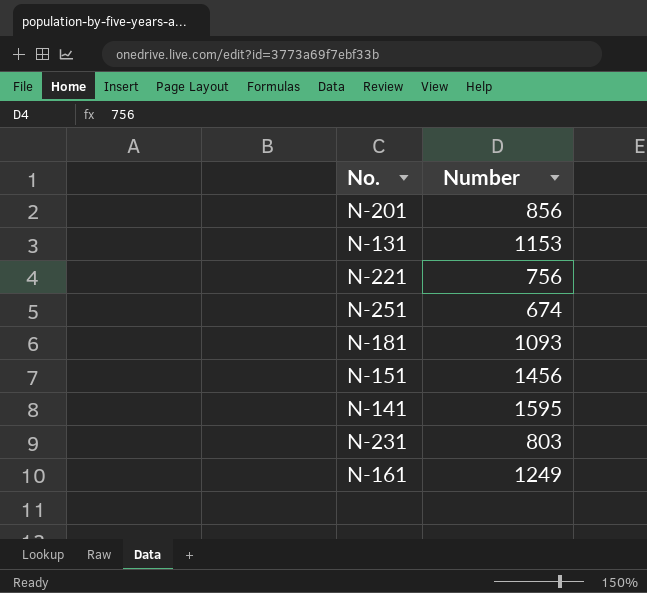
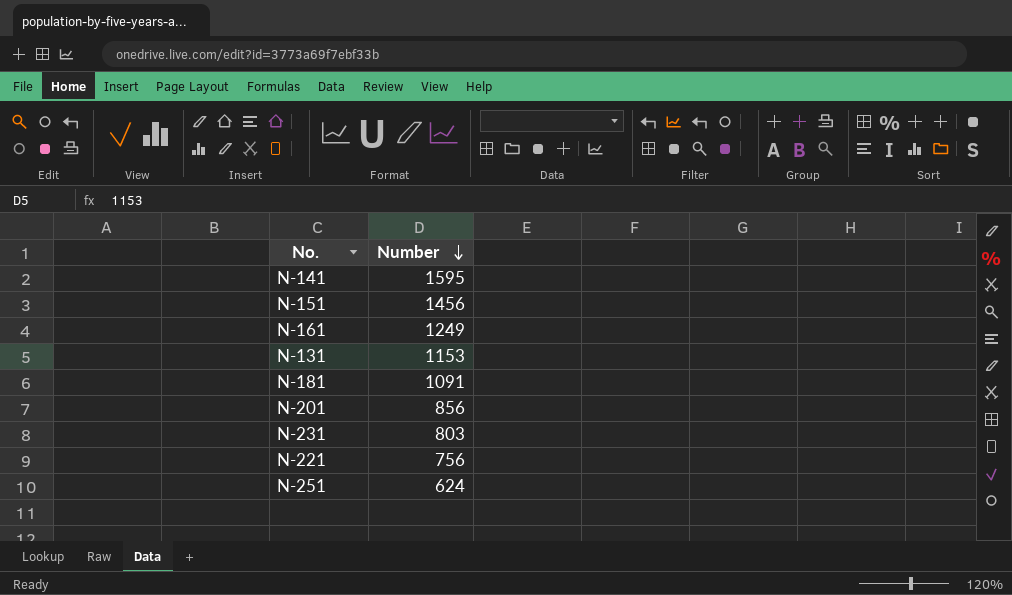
row order: none -> Number descending
N-181 | Number: 1093 -> 1091
N-251 | Number: 674 -> 624

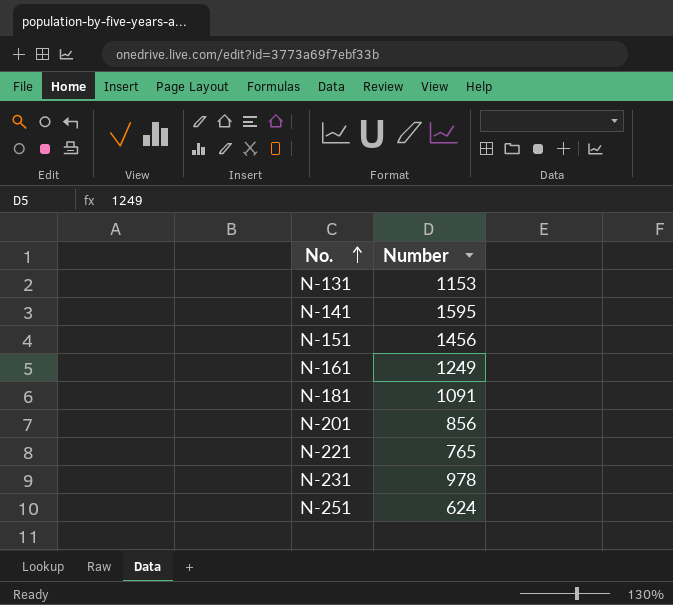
row order: Number descending -> No. ascending
N-221 | Number: 756 -> 765
N-231 | Number: 803 -> 978

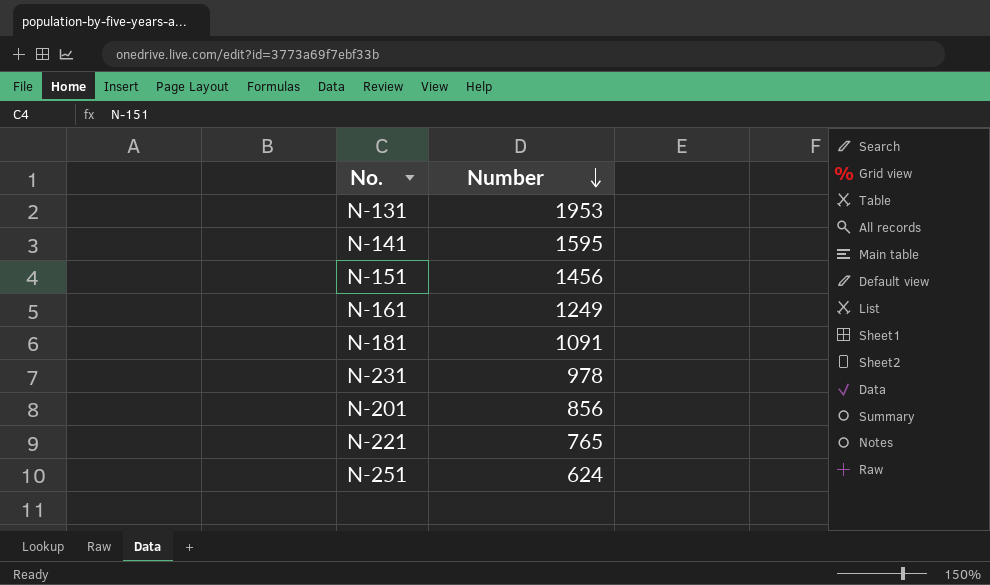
row order: No. ascending -> Number descending
N-131 | Number: 1153 -> 1953

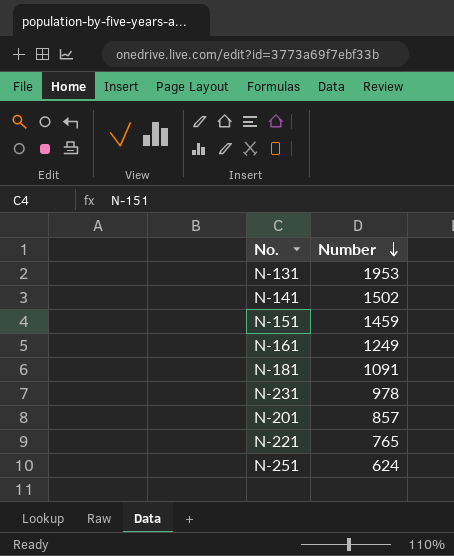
N-141 | Number: 1595 -> 1502
N-151 | Number: 1456 -> 1459
N-201 | Number: 856 -> 857

